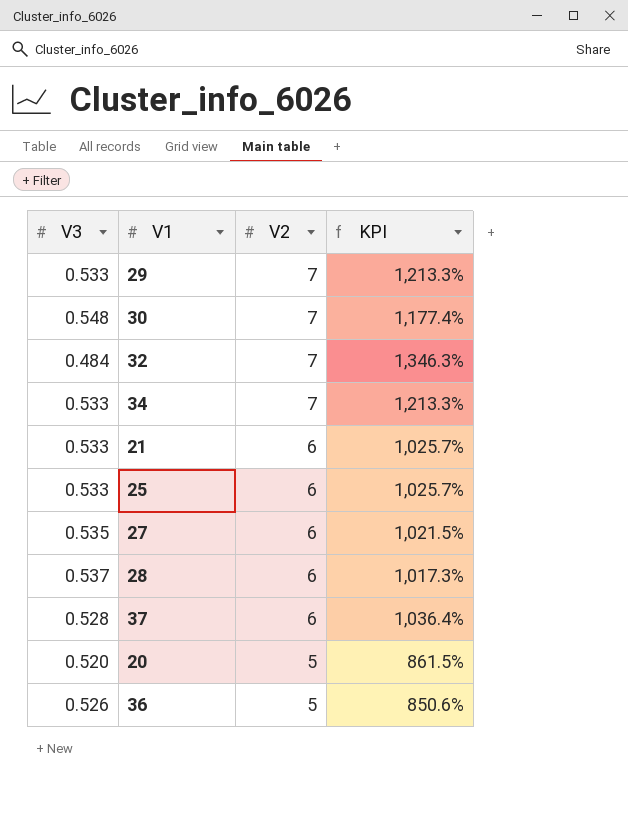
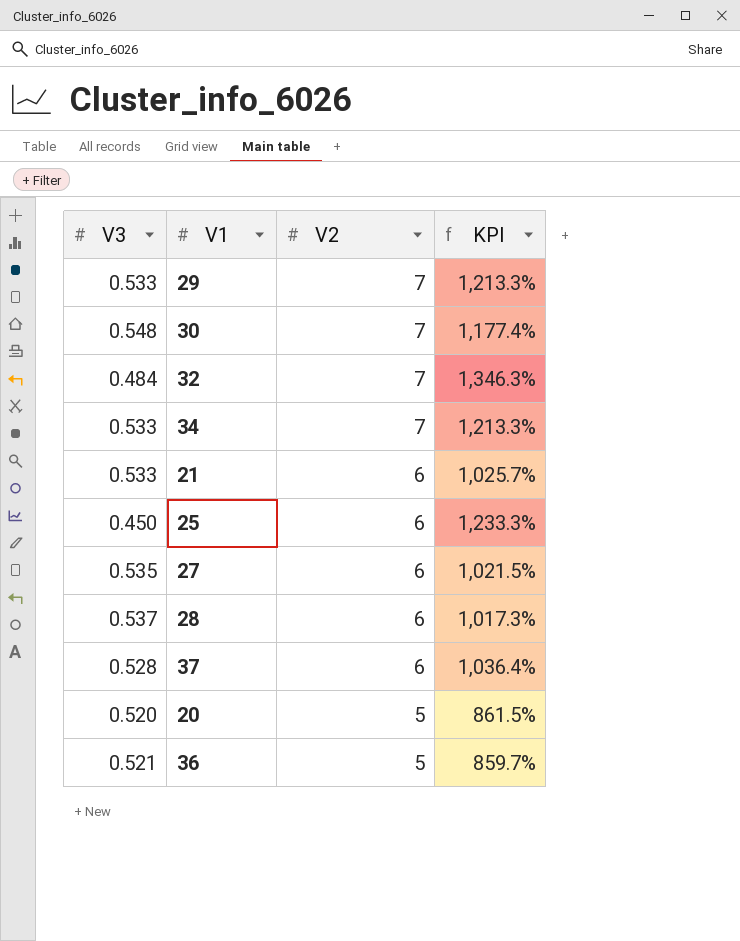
25 | V3: 0.533 -> 0.450
25 | KPI: 1,025.7% -> 1,233.3%
36 | V3: 0.526 -> 0.521
36 | KPI: 850.6% -> 859.7%

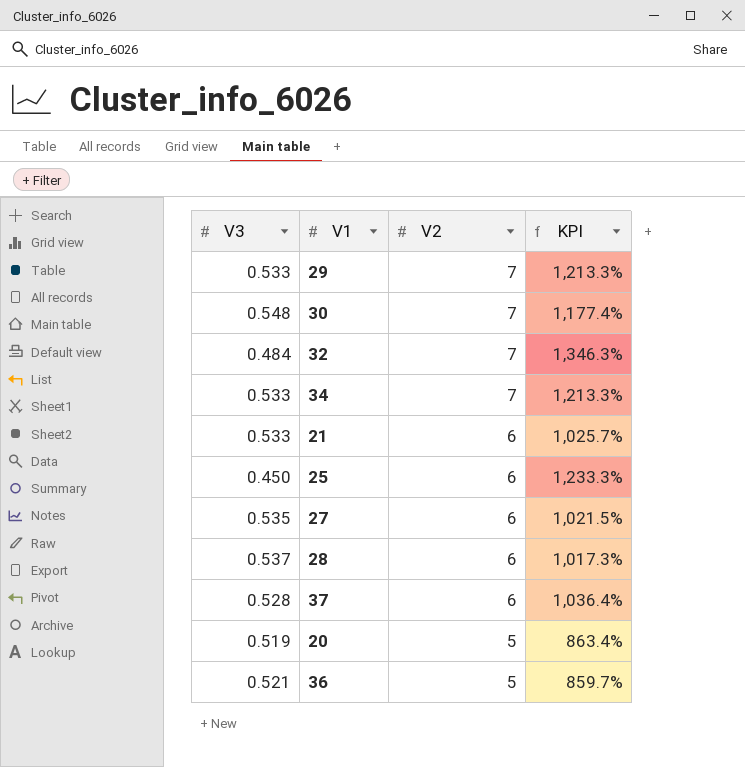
20 | V3: 0.520 -> 0.519
20 | KPI: 861.5% -> 863.4%

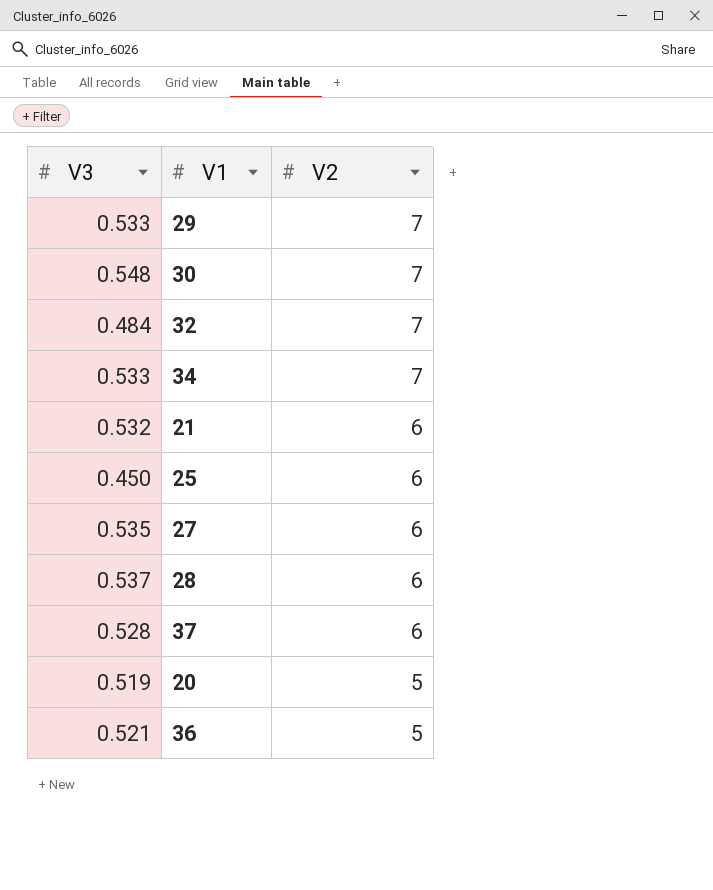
column KPI | formula: ([V2] - [V3]) / [V3] -> none
21 | V3: 0.533 -> 0.532

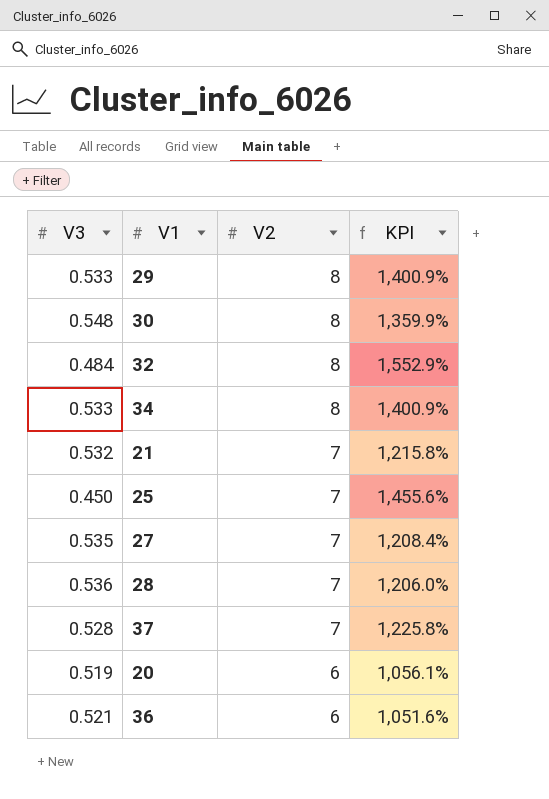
column KPI | formula: none -> ([V2] - [V3]) / [V3]
29 | V2: 7 -> 8
30 | V2: 7 -> 8
32 | V2: 7 -> 8
34 | V2: 7 -> 8
21 | V2: 6 -> 7
25 | V2: 6 -> 7
27 | V2: 6 -> 7
28 | V3: 0.537 -> 0.536
28 | V2: 6 -> 7
37 | V2: 6 -> 7
20 | V2: 5 -> 6
36 | V2: 5 -> 6

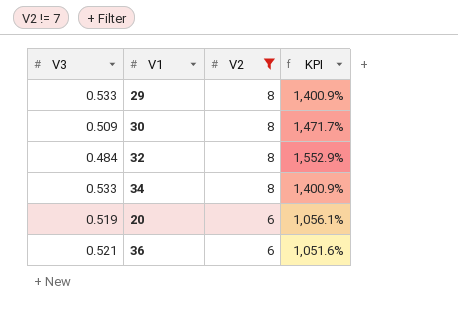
filter: none -> V2 != 7
30 | V3: 0.548 -> 0.509
30 | KPI: 1,359.9% -> 1,471.7%

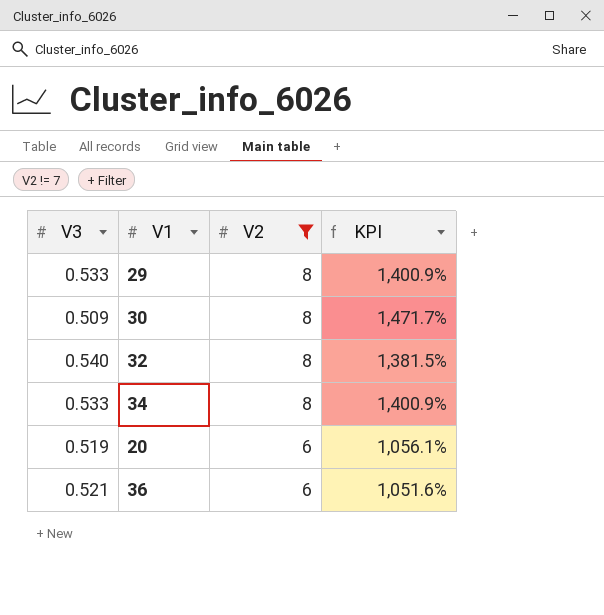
32 | V3: 0.484 -> 0.540
32 | KPI: 1,552.9% -> 1,381.5%

